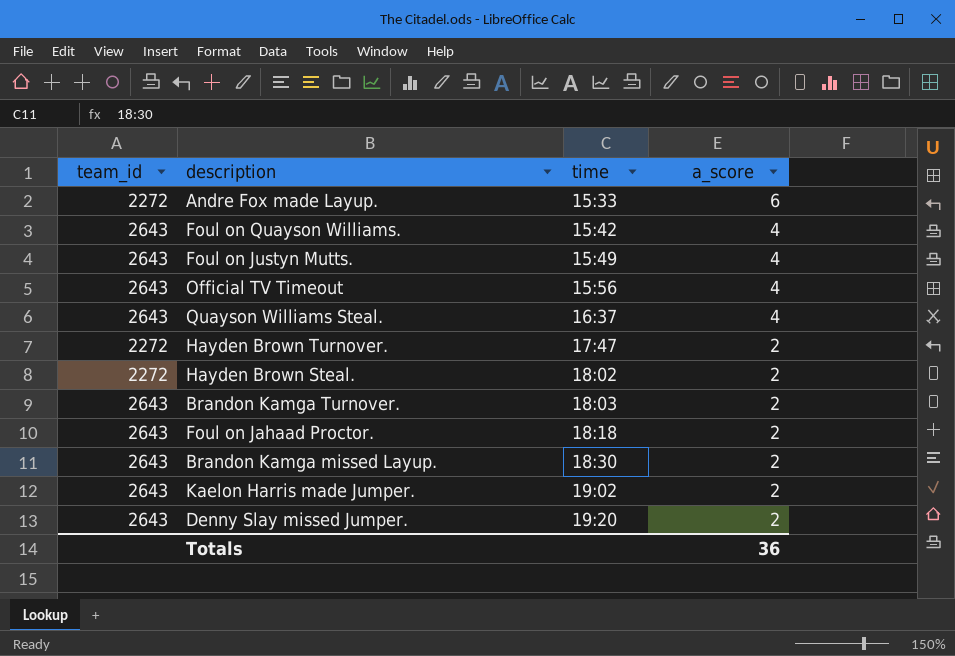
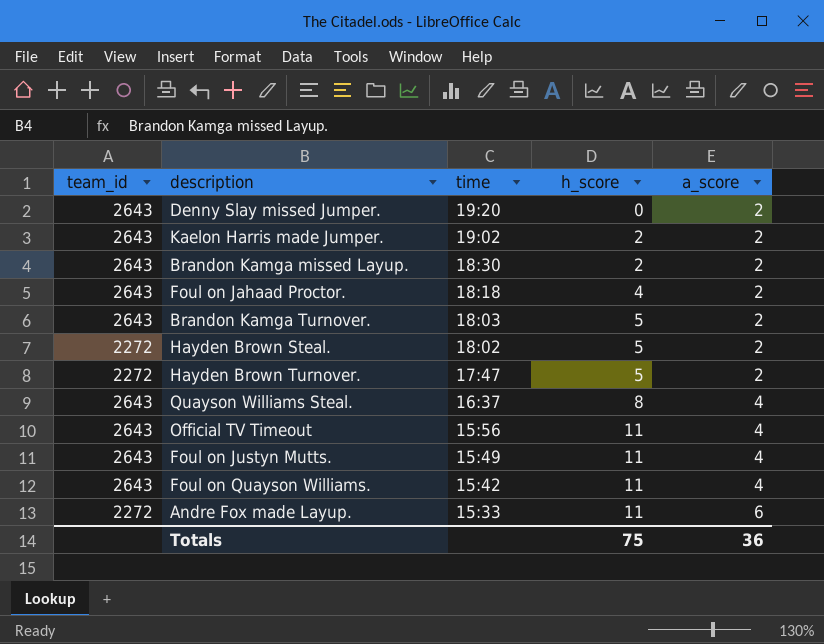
row order: time ascending -> time descending
column h_score | position: none -> 4

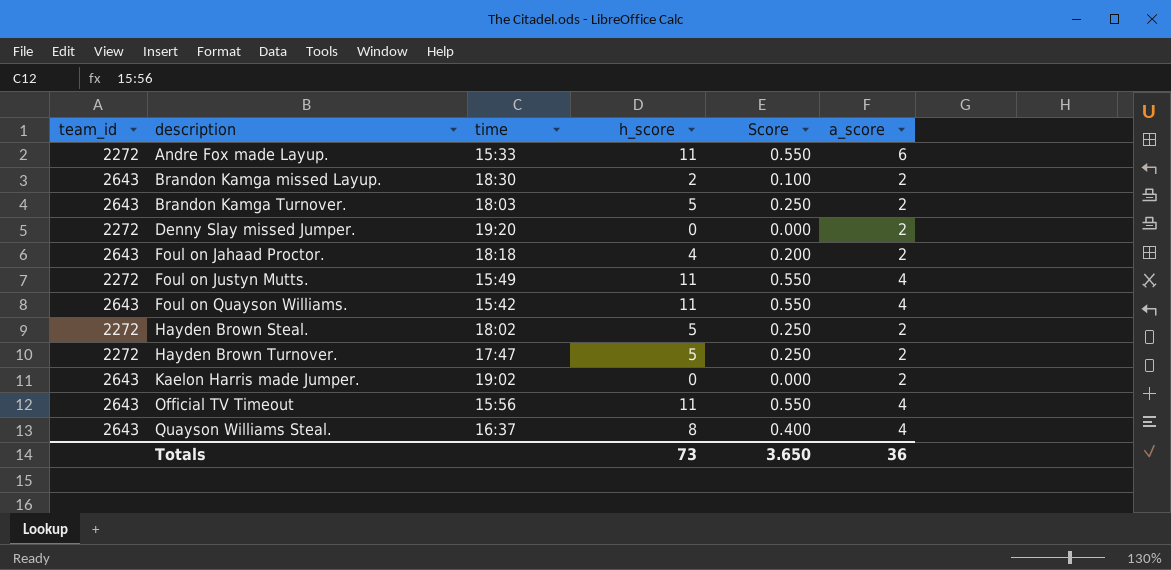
row order: time descending -> description ascending
column Score | formula: none -> [h_score] * 0.05
Denny Slay missed Jumper. | team_id: 2643 -> 2272
Foul on Justyn Mutts. | team_id: 2643 -> 2272
Kaelon Harris made Jumper. | h_score: 2 -> 0
Totals | h_score: 75 -> 73

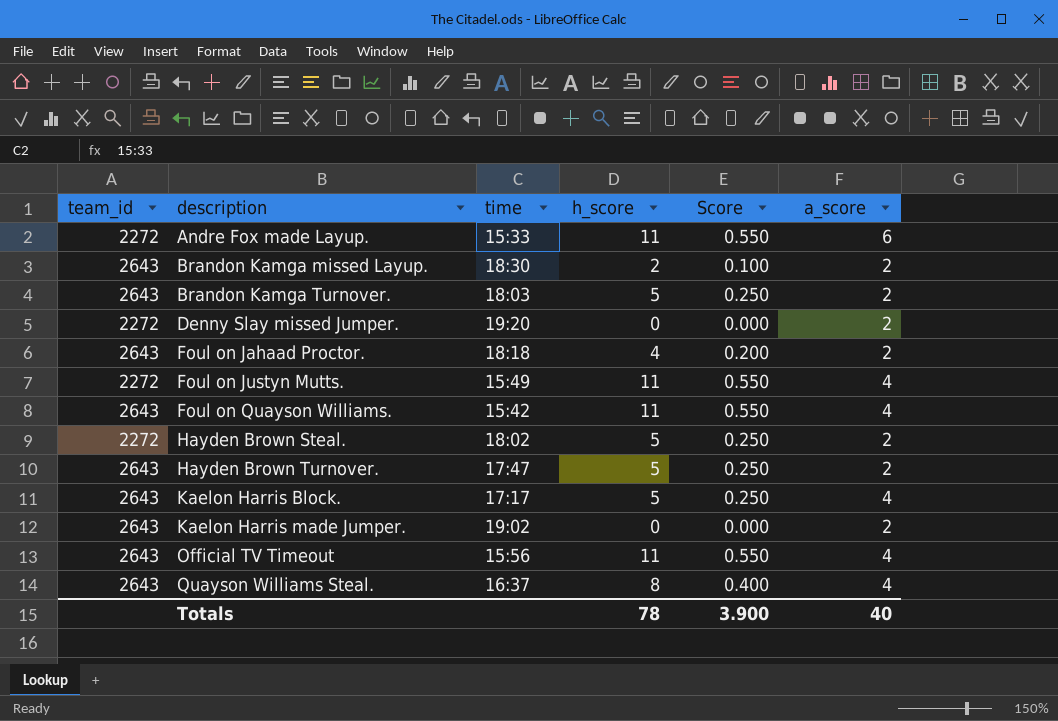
Hayden Brown Turnover. | team_id: 2272 -> 2643
row Kaelon Harris Block.: none -> 2643 | 17:17 | 5 | 0.250 | 4
Totals | h_score: 73 -> 78
Totals | Score: 3.650 -> 3.900
Totals | a_score: 36 -> 40

